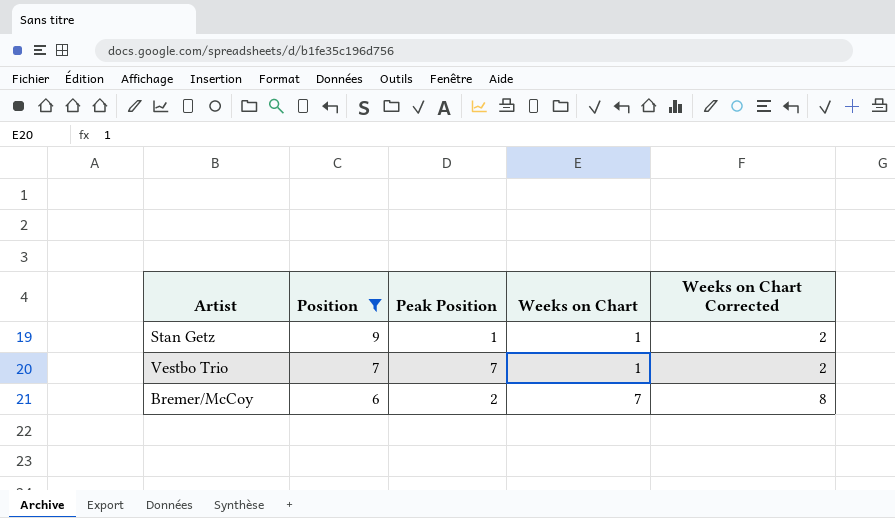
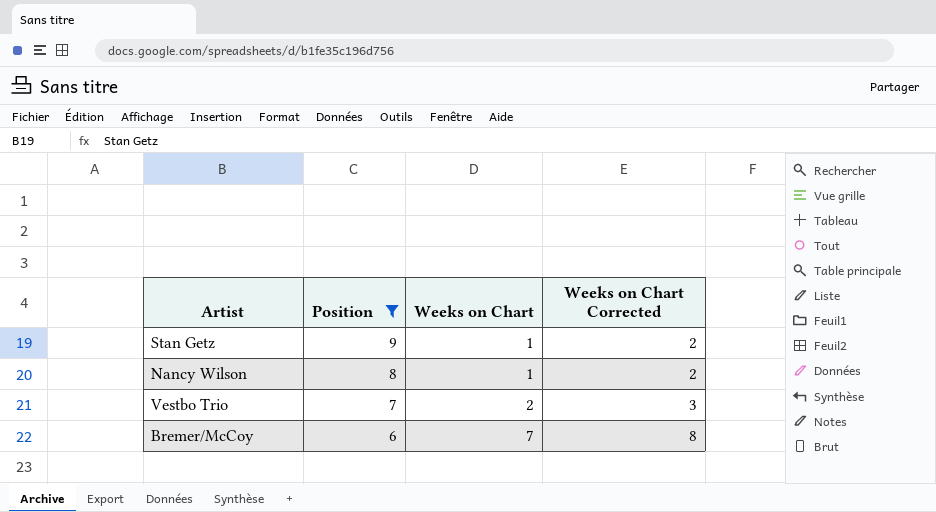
column Peak Position | position: 3 -> none
row Nancy Wilson: none -> 8 | 1 | 2
Vestbo Trio | Weeks on Chart: 1 -> 2
Vestbo Trio | Weeks on Chart Corrected: 2 -> 3

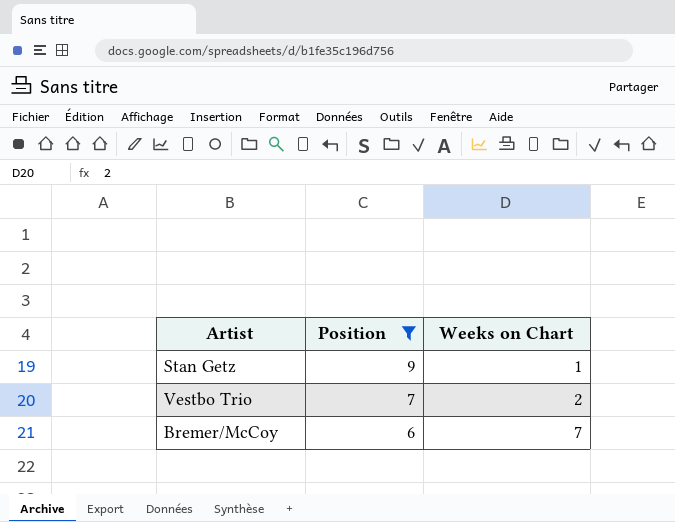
column Weeks on Chart Corrected | formula: [Weeks on Chart] + 1 -> none
row Nancy Wilson: 8 | 1 | 2 -> none

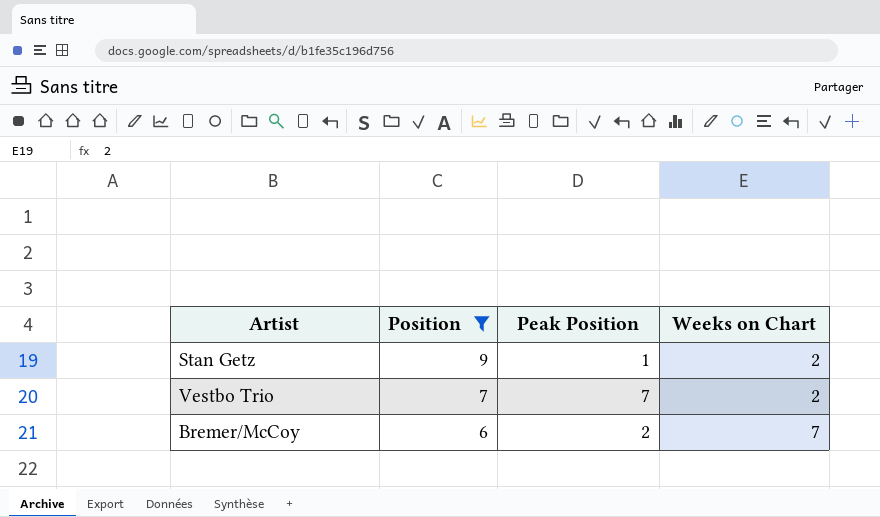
column Peak Position | position: none -> 3
Stan Getz | Weeks on Chart: 1 -> 2

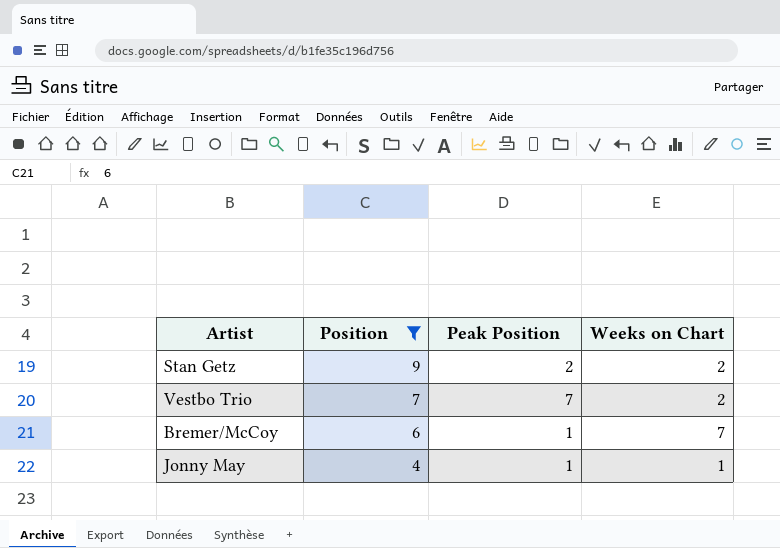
Stan Getz | Peak Position: 1 -> 2
Bremer/McCoy | Peak Position: 2 -> 1
row Jonny May: none -> 4 | 1 | 1

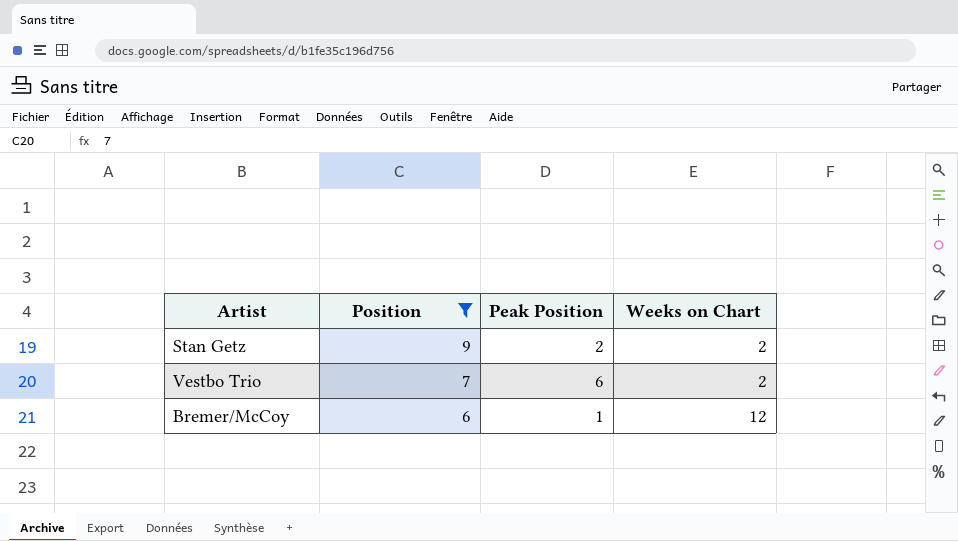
row Jonny May: 4 | 1 | 1 -> none
Vestbo Trio | Peak Position: 7 -> 6
Bremer/McCoy | Weeks on Chart: 7 -> 12

